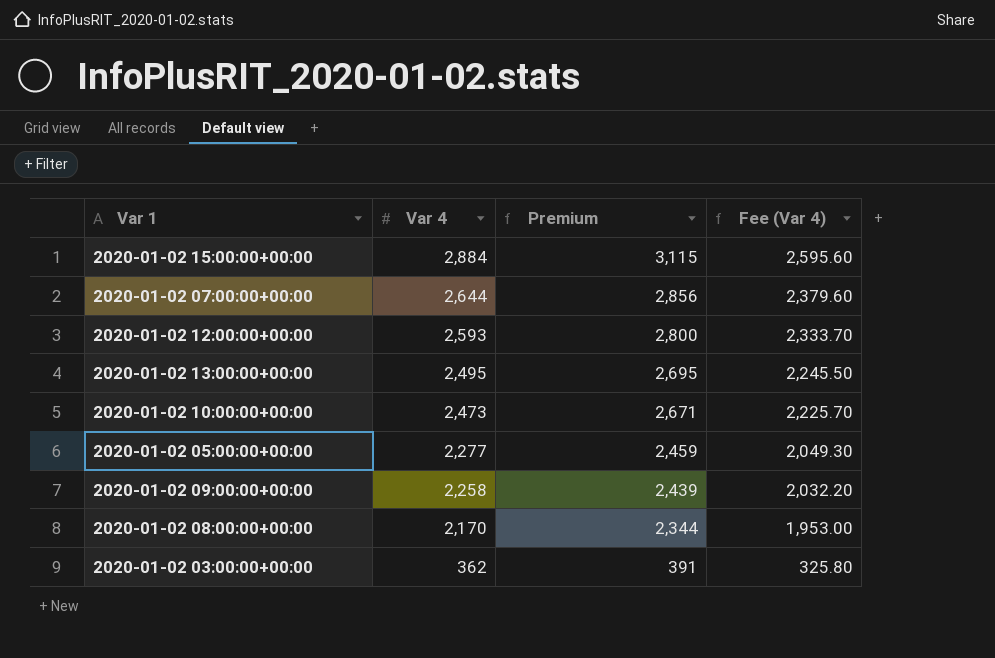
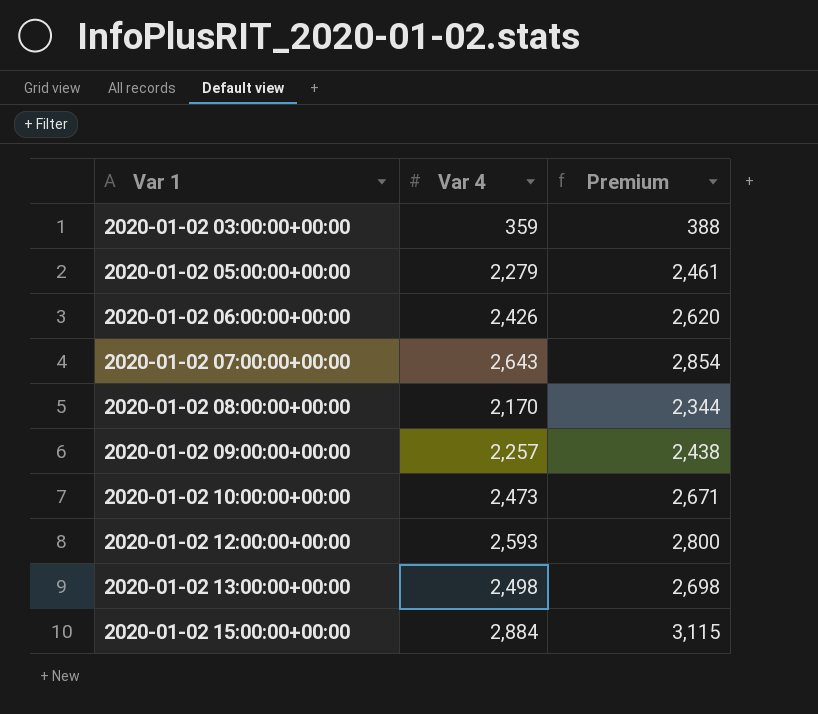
row order: Var 4 descending -> Var 1 ascending
column Fee (Var 4) | formula: [Var 4] * 0.9 -> none
2020-01-02 03:00:00+00:00 | Var 4: 362 -> 359
2020-01-02 03:00:00+00:00 | Premium: 391 -> 388
2020-01-02 05:00:00+00:00 | Var 4: 2,277 -> 2,279
2020-01-02 05:00:00+00:00 | Premium: 2,459 -> 2,461
row 2020-01-02 06:00:00+00:00: none -> 2,426 | 2,620
2020-01-02 07:00:00+00:00 | Var 4: 2,644 -> 2,643
2020-01-02 07:00:00+00:00 | Premium: 2,856 -> 2,854
2020-01-02 09:00:00+00:00 | Var 4: 2,258 -> 2,257
2020-01-02 09:00:00+00:00 | Premium: 2,439 -> 2,438
2020-01-02 13:00:00+00:00 | Var 4: 2,495 -> 2,498
2020-01-02 13:00:00+00:00 | Premium: 2,695 -> 2,698

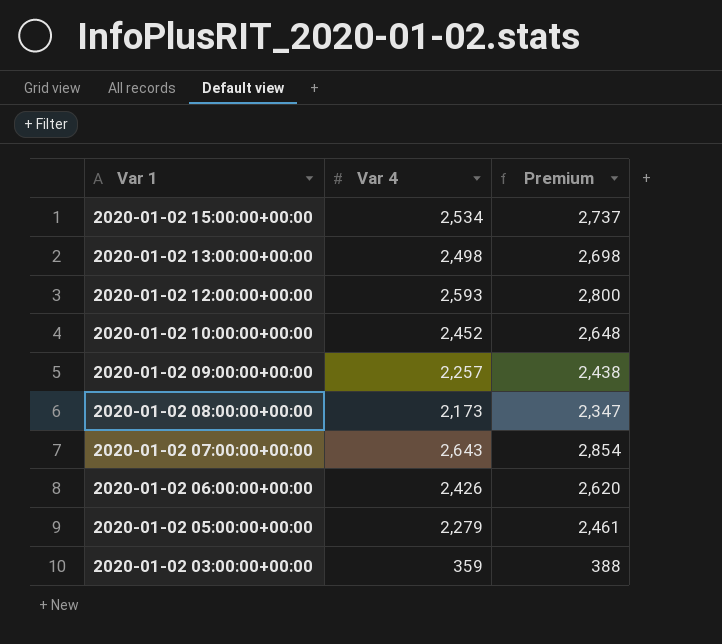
row order: Var 1 ascending -> Var 1 descending
2020-01-02 15:00:00+00:00 | Var 4: 2,884 -> 2,534
2020-01-02 15:00:00+00:00 | Premium: 3,115 -> 2,737
2020-01-02 10:00:00+00:00 | Var 4: 2,473 -> 2,452
2020-01-02 10:00:00+00:00 | Premium: 2,671 -> 2,648
2020-01-02 08:00:00+00:00 | Var 4: 2,170 -> 2,173
2020-01-02 08:00:00+00:00 | Premium: 2,344 -> 2,347

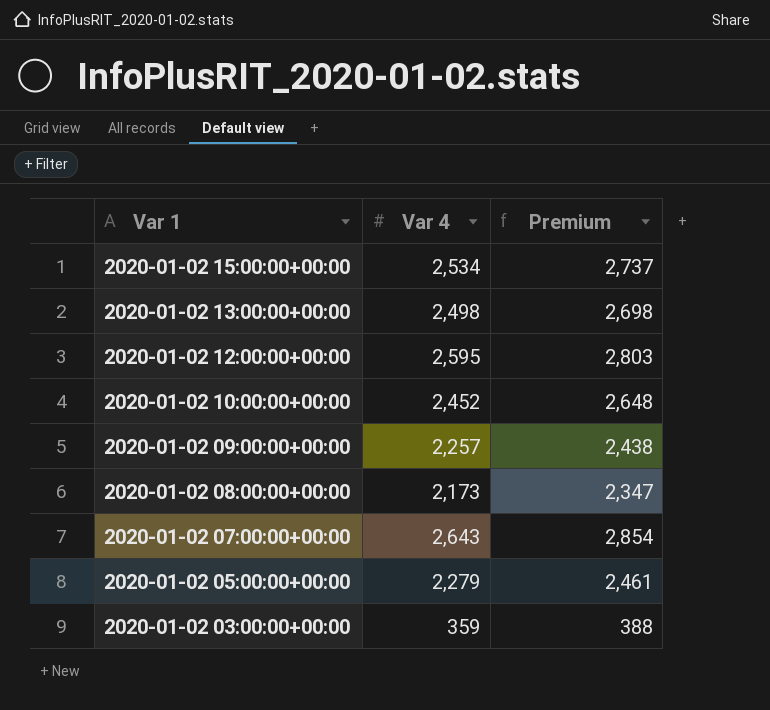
row 2020-01-02 06:00:00+00:00: 2,426 | 2,620 -> none
2020-01-02 12:00:00+00:00 | Var 4: 2,593 -> 2,595
2020-01-02 12:00:00+00:00 | Premium: 2,800 -> 2,803

